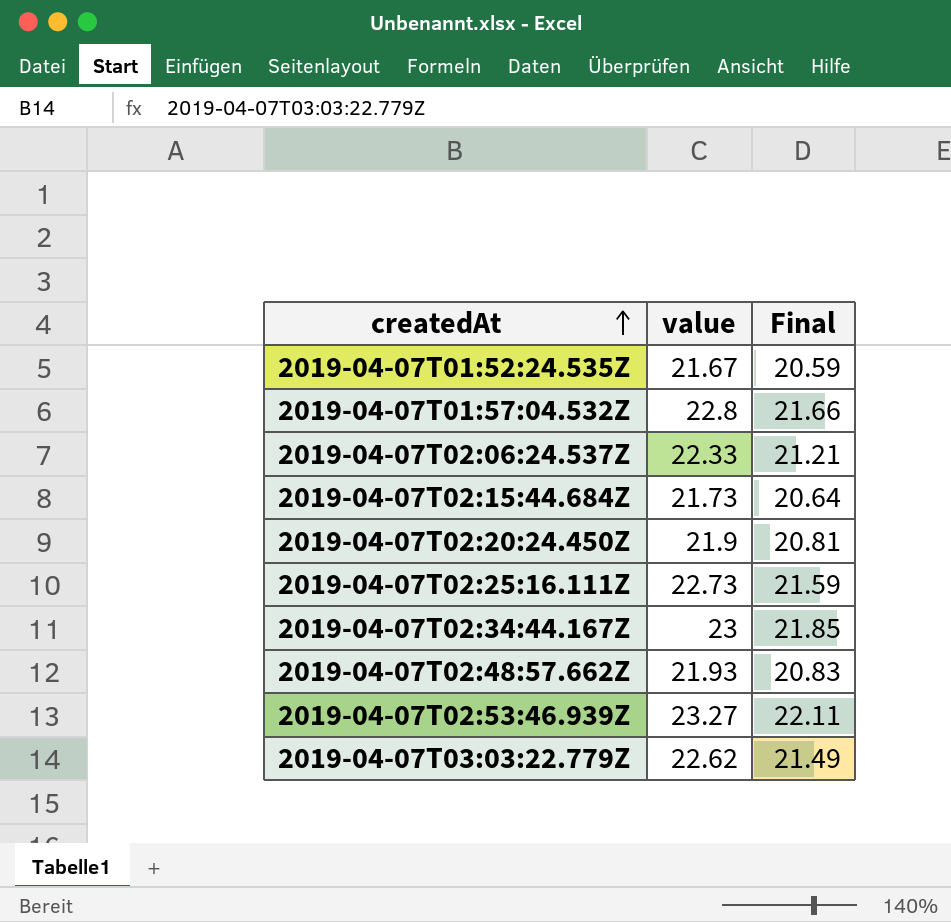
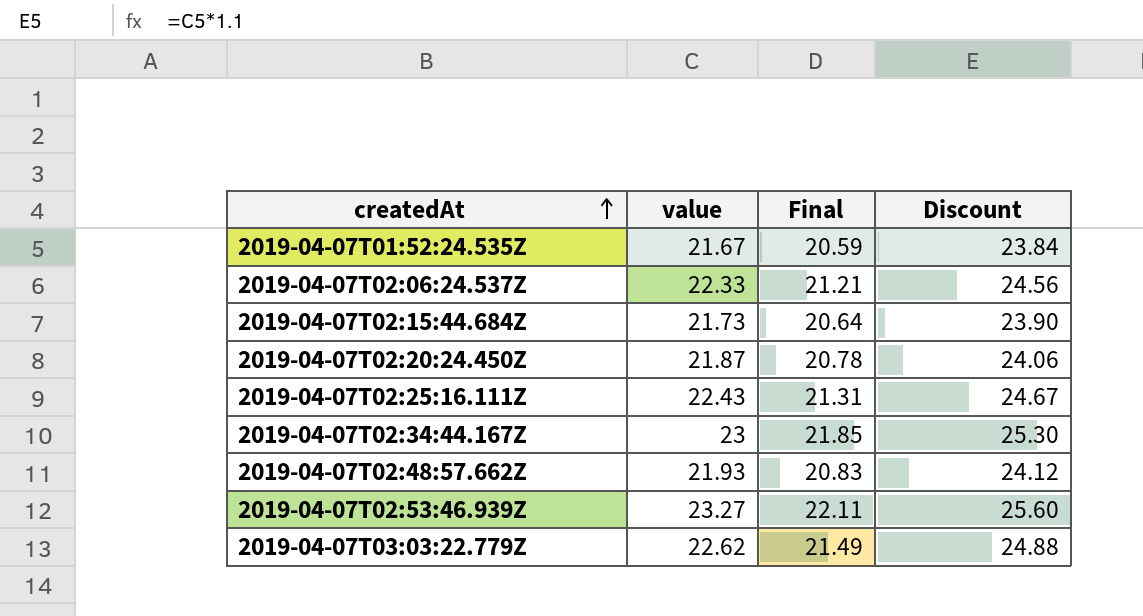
column Discount | formula: none -> [value] * 1.1
row 2019-04-07T01:57:04.532Z: 22.8 | 21.66 -> none
2019-04-07T02:20:24.450Z | value: 21.9 -> 21.87
2019-04-07T02:20:24.450Z | Final: 20.81 -> 20.78
2019-04-07T02:25:16.111Z | value: 22.73 -> 22.43
2019-04-07T02:25:16.111Z | Final: 21.59 -> 21.31

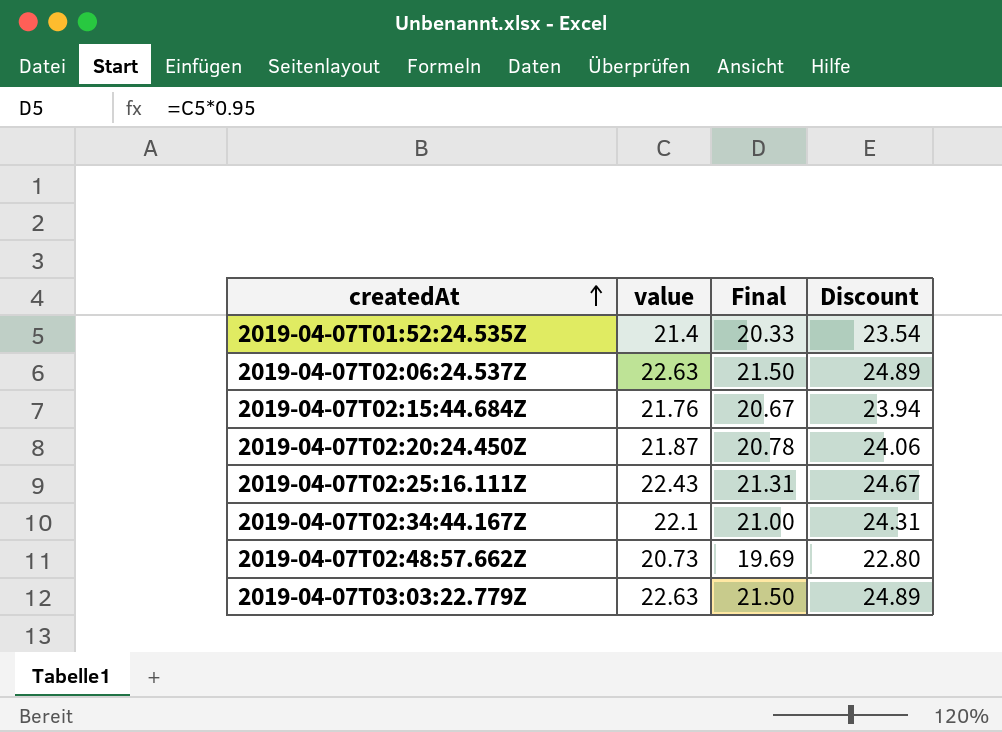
row 2019-04-07T02:53:46.939Z: 23.27 | 22.11 | 25.60 -> none
2019-04-07T01:52:24.535Z | value: 21.67 -> 21.4
2019-04-07T01:52:24.535Z | Final: 20.59 -> 20.33
2019-04-07T01:52:24.535Z | Discount: 23.84 -> 23.54
2019-04-07T02:06:24.537Z | value: 22.33 -> 22.63
2019-04-07T02:06:24.537Z | Final: 21.21 -> 21.50
2019-04-07T02:06:24.537Z | Discount: 24.56 -> 24.89
2019-04-07T02:15:44.684Z | value: 21.73 -> 21.76
2019-04-07T02:15:44.684Z | Final: 20.64 -> 20.67
2019-04-07T02:15:44.684Z | Discount: 23.90 -> 23.94
2019-04-07T02:34:44.167Z | value: 23 -> 22.1
2019-04-07T02:34:44.167Z | Final: 21.85 -> 21.00
2019-04-07T02:34:44.167Z | Discount: 25.30 -> 24.31
2019-04-07T02:48:57.662Z | value: 21.93 -> 20.73
2019-04-07T02:48:57.662Z | Final: 20.83 -> 19.69
2019-04-07T02:48:57.662Z | Discount: 24.12 -> 22.80
2019-04-07T03:03:22.779Z | value: 22.62 -> 22.63
2019-04-07T03:03:22.779Z | Final: 21.49 -> 21.50
2019-04-07T03:03:22.779Z | Discount: 24.88 -> 24.89

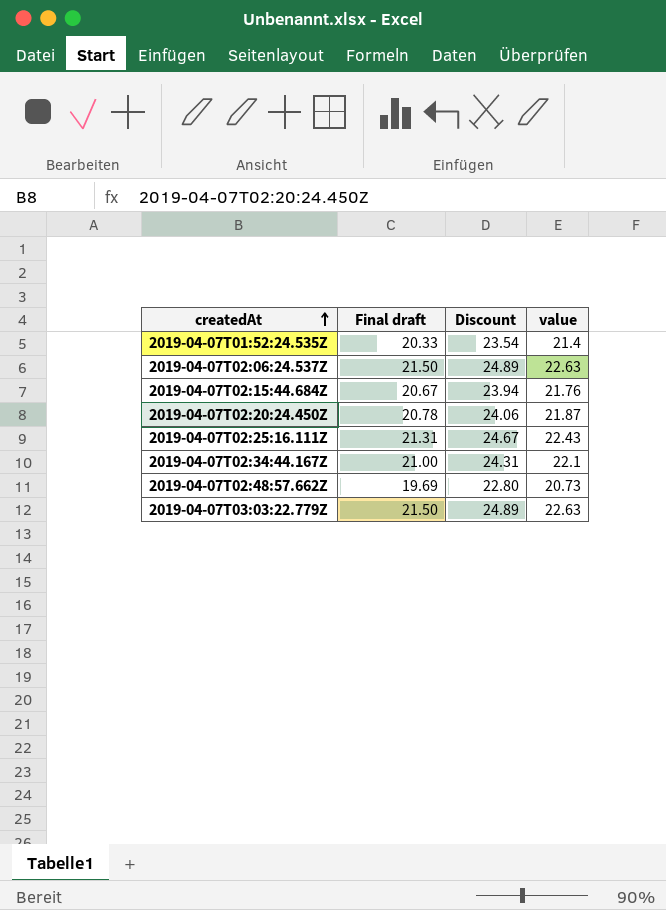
column name: Final -> Final draft
column value | position: 2 -> 4

